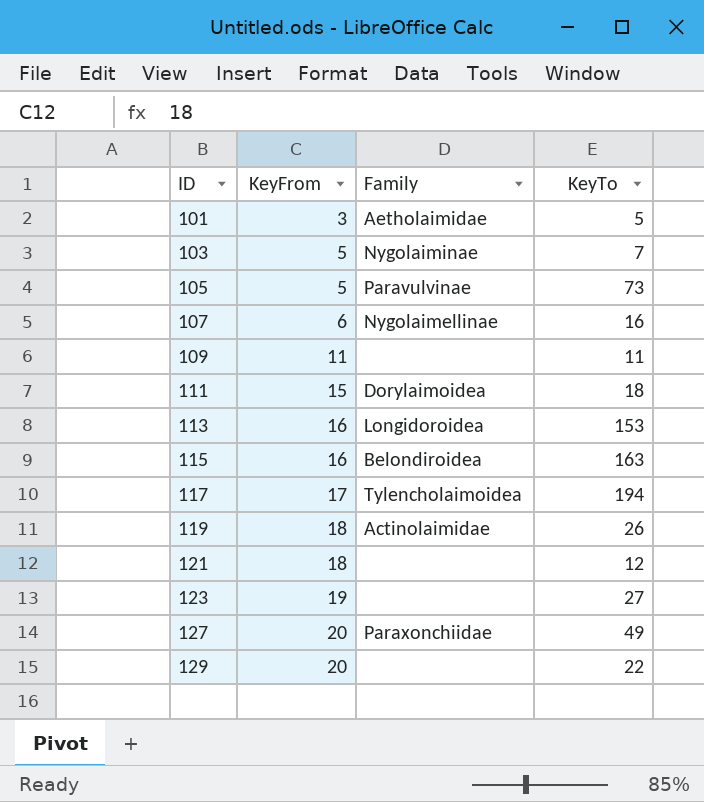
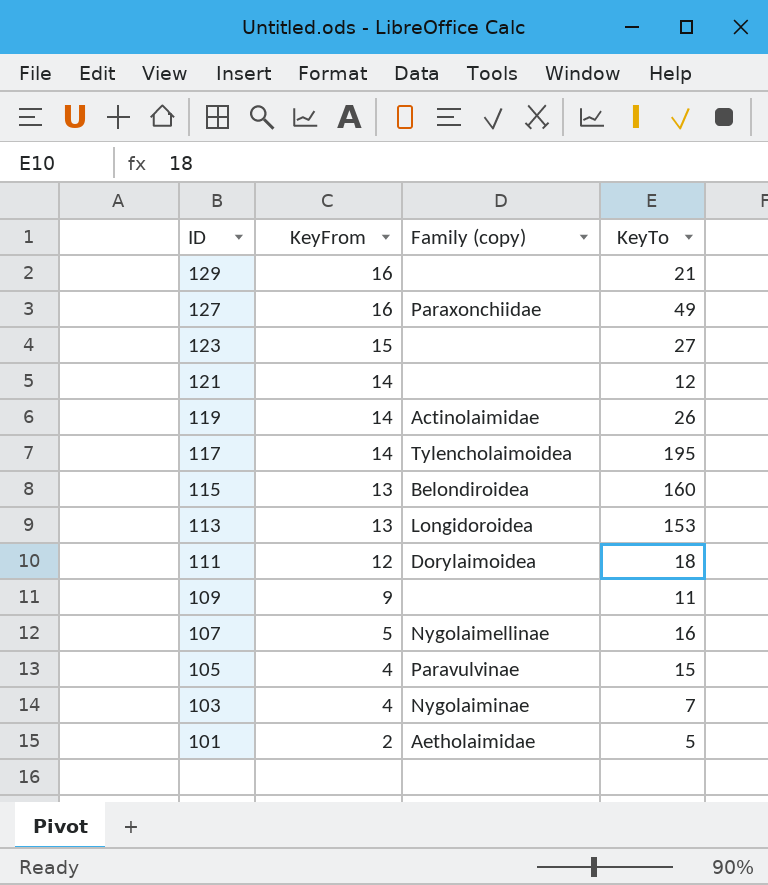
row order: ID ascending -> ID descending
column name: Family -> Family (copy)
129 | KeyFrom: 20 -> 16
129 | KeyTo: 22 -> 21
127 | KeyFrom: 20 -> 16
123 | KeyFrom: 19 -> 15
121 | KeyFrom: 18 -> 14
119 | KeyFrom: 18 -> 14
117 | KeyFrom: 17 -> 14
117 | KeyTo: 194 -> 195
115 | KeyFrom: 16 -> 13
115 | KeyTo: 163 -> 160
113 | KeyFrom: 16 -> 13
111 | KeyFrom: 15 -> 12
109 | KeyFrom: 11 -> 9
107 | KeyFrom: 6 -> 5
105 | KeyFrom: 5 -> 4
105 | KeyTo: 73 -> 15
103 | KeyFrom: 5 -> 4
101 | KeyFrom: 3 -> 2

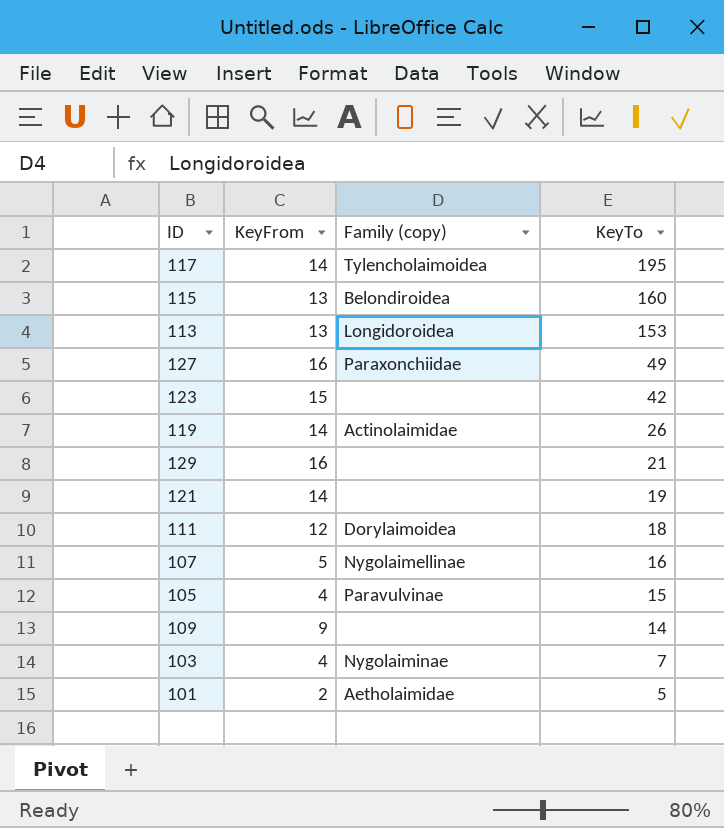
row order: ID descending -> KeyTo descending
123 | KeyTo: 27 -> 42
121 | KeyTo: 12 -> 19
109 | KeyTo: 11 -> 14

